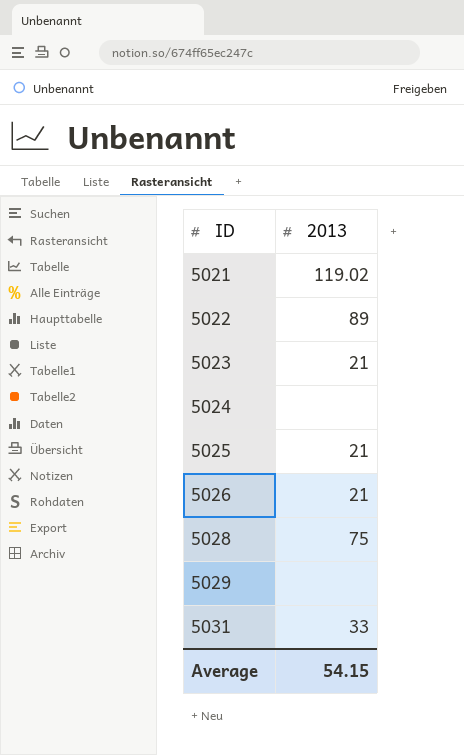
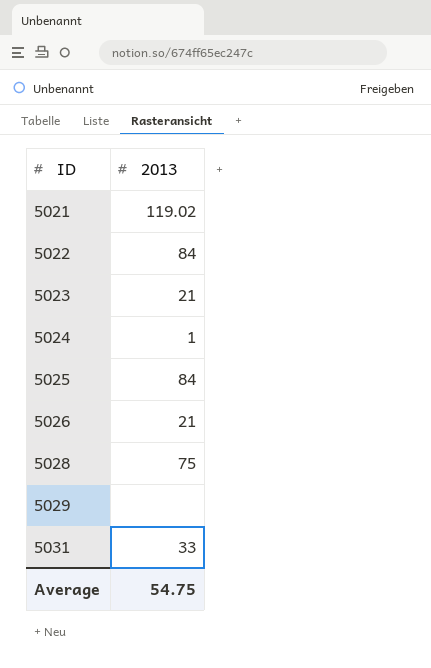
5022 | 2013: 89 -> 84
5024 | 2013: none -> 1
5025 | 2013: 21 -> 84
Average | 2013: 54.15 -> 54.75

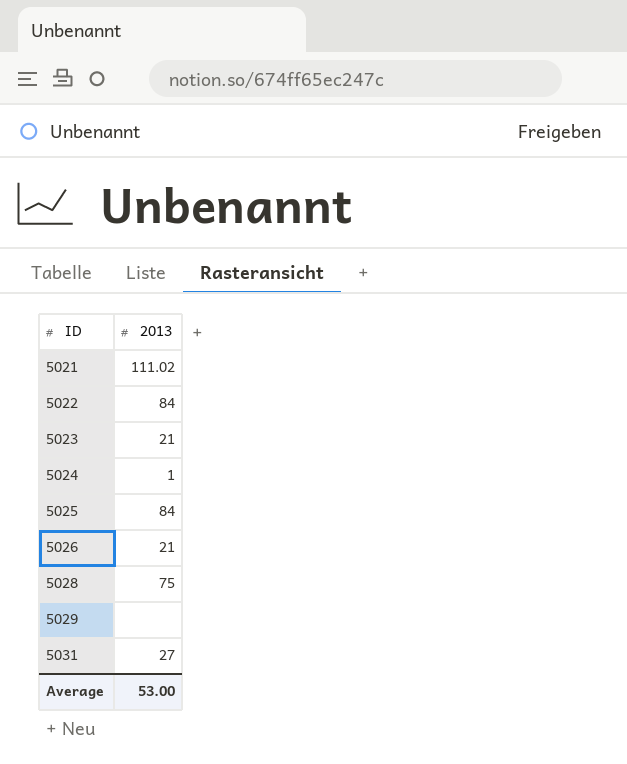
5021 | 2013: 119.02 -> 111.02
5031 | 2013: 33 -> 27
Average | 2013: 54.75 -> 53.00

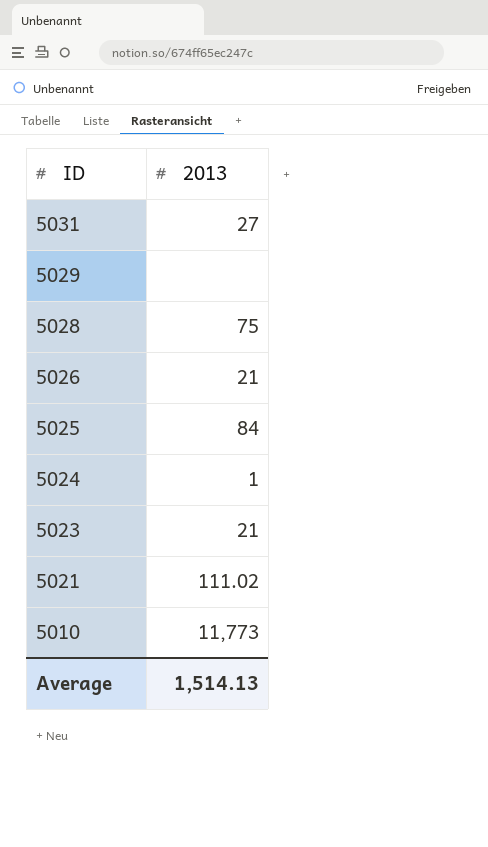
row order: ID ascending -> ID descending
row 5022: 84 -> none
row 5010: none -> 11,773
Average | 2013: 53.00 -> 1,514.13

